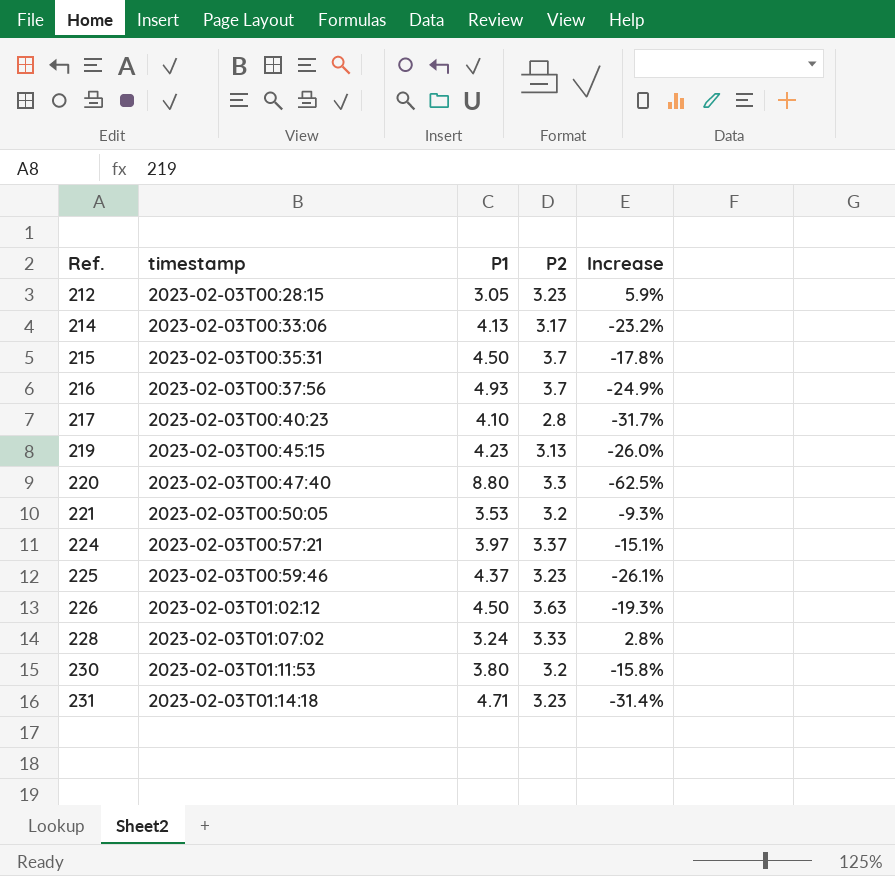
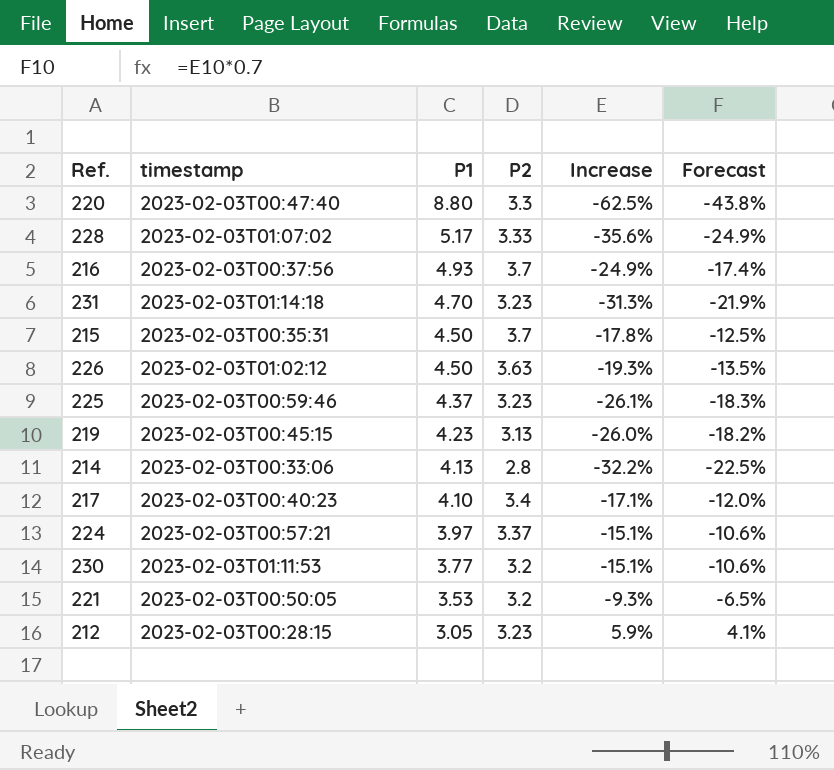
row order: Ref. ascending -> P1 descending
column Forecast | formula: none -> [Increase] * 0.7
228 | P1: 3.24 -> 5.17
228 | Increase: 2.8% -> -35.6%
231 | P1: 4.71 -> 4.70
231 | Increase: -31.4% -> -31.3%
214 | P2: 3.17 -> 2.8
214 | Increase: -23.2% -> -32.2%
217 | P2: 2.8 -> 3.4
217 | Increase: -31.7% -> -17.1%
230 | P1: 3.80 -> 3.77
230 | Increase: -15.8% -> -15.1%

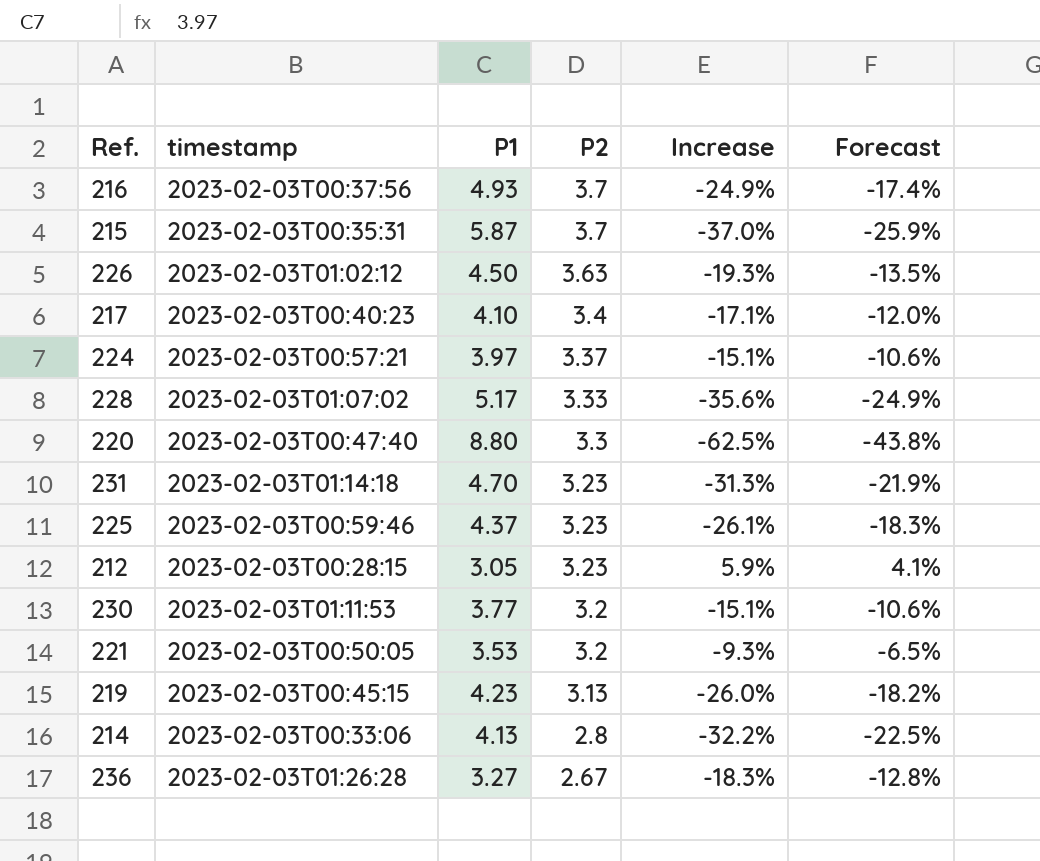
row order: P1 descending -> P2 descending
215 | P1: 4.50 -> 5.87
215 | Increase: -17.8% -> -37.0%
215 | Forecast: -12.5% -> -25.9%
row 236: none -> 2023-02-03T01:26:28 | 3.27 | 2.67 | -18.3% | -12.8%

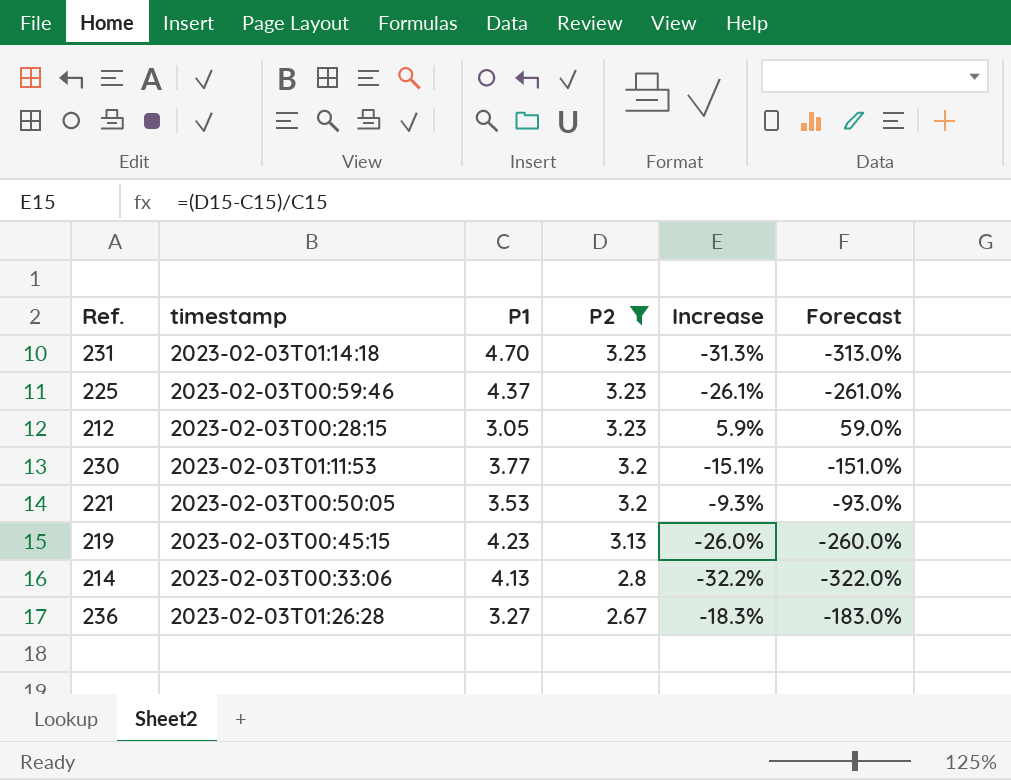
filter: none -> P2 <= 3.23
column Forecast | formula: [Increase] * 0.7 -> [Increase] * 10

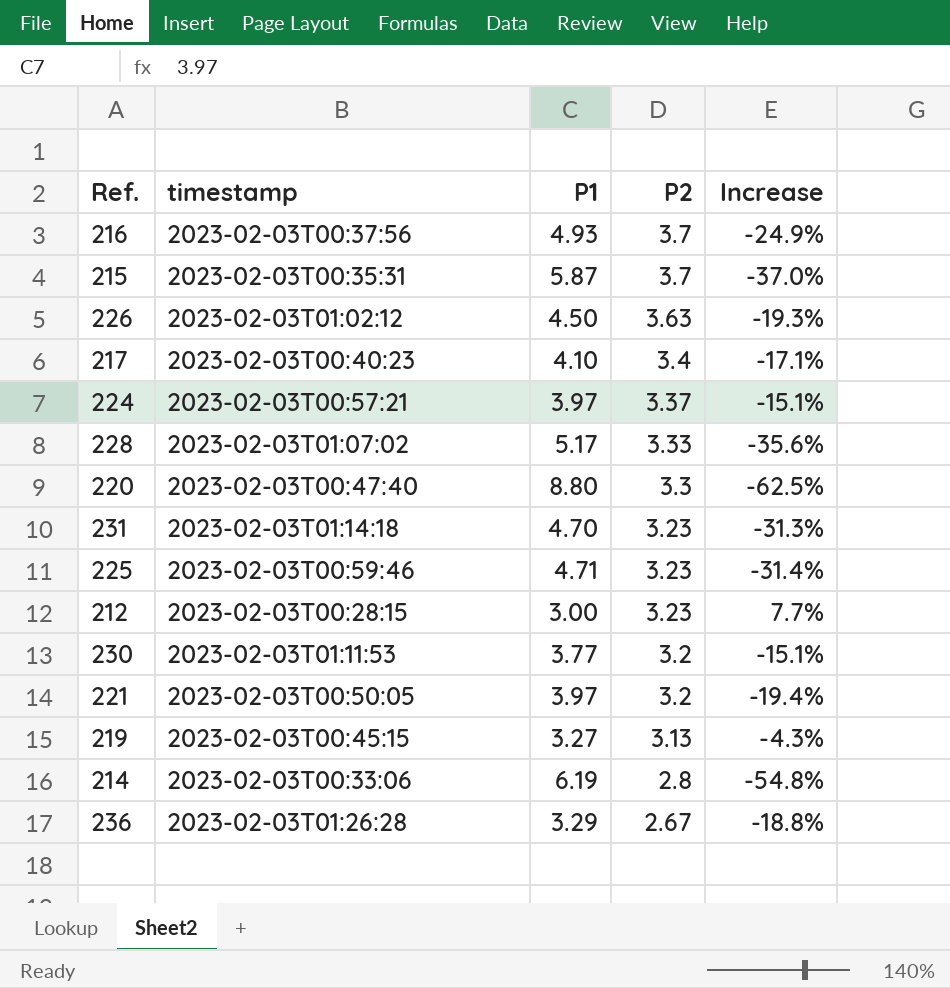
filter: P2 <= 3.23 -> none
column Forecast | formula: [Increase] * 10 -> none
225 | P1: 4.37 -> 4.71
225 | Increase: -26.1% -> -31.4%
212 | P1: 3.05 -> 3.00
212 | Increase: 5.9% -> 7.7%
221 | P1: 3.53 -> 3.97
221 | Increase: -9.3% -> -19.4%
219 | P1: 4.23 -> 3.27
219 | Increase: -26.0% -> -4.3%
214 | P1: 4.13 -> 6.19
214 | Increase: -32.2% -> -54.8%
236 | P1: 3.27 -> 3.29
236 | Increase: -18.3% -> -18.8%

